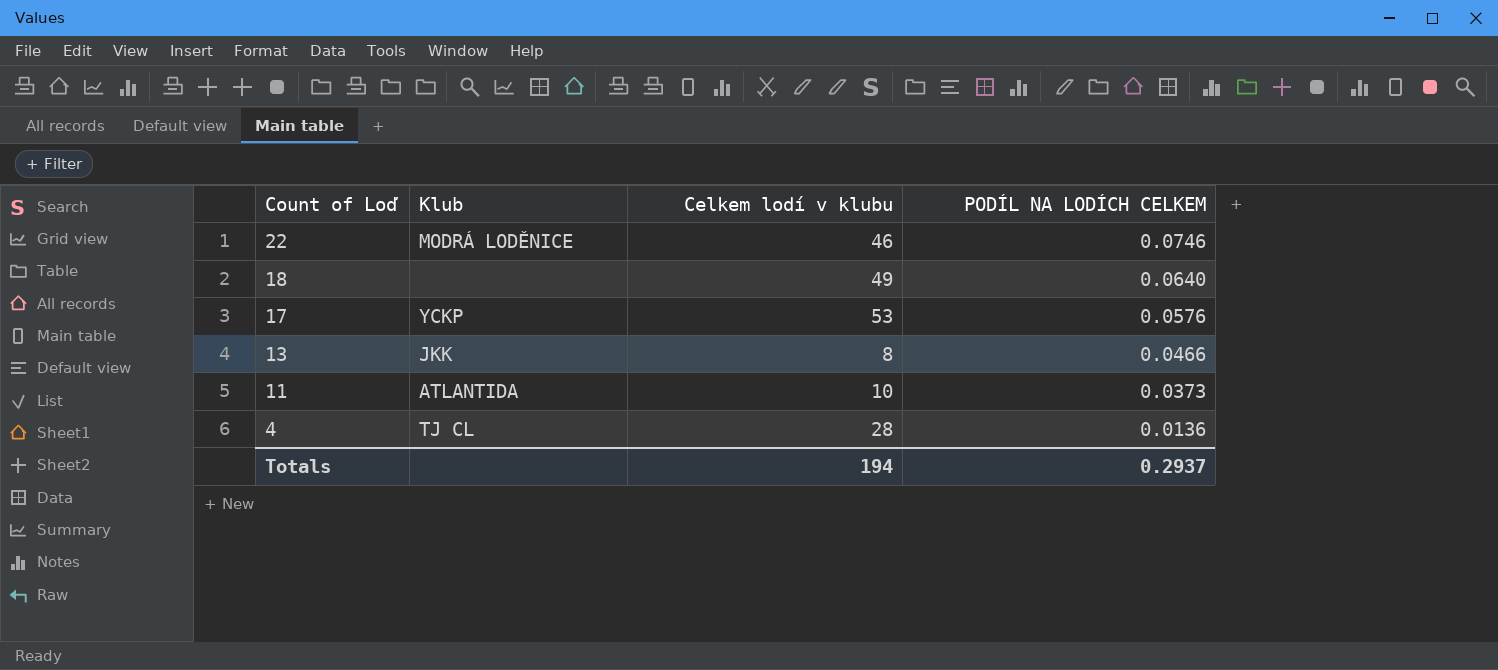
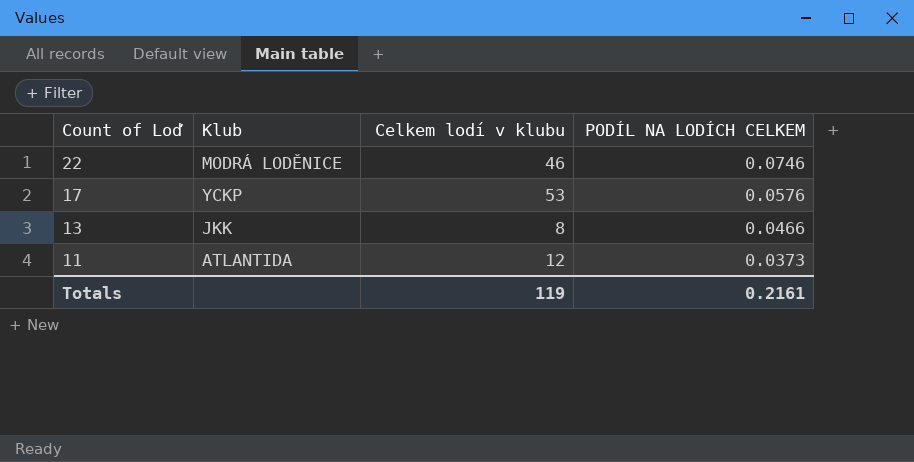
row 18: none | 49 | 0.0640 -> none
row 4: TJ CL | 28 | 0.0136 -> none
11 | Celkem lodí v klubu: 10 -> 12
Totals | Celkem lodí v klubu: 194 -> 119
Totals | PODÍL NA LODÍCH CELKEM: 0.2937 -> 0.2161

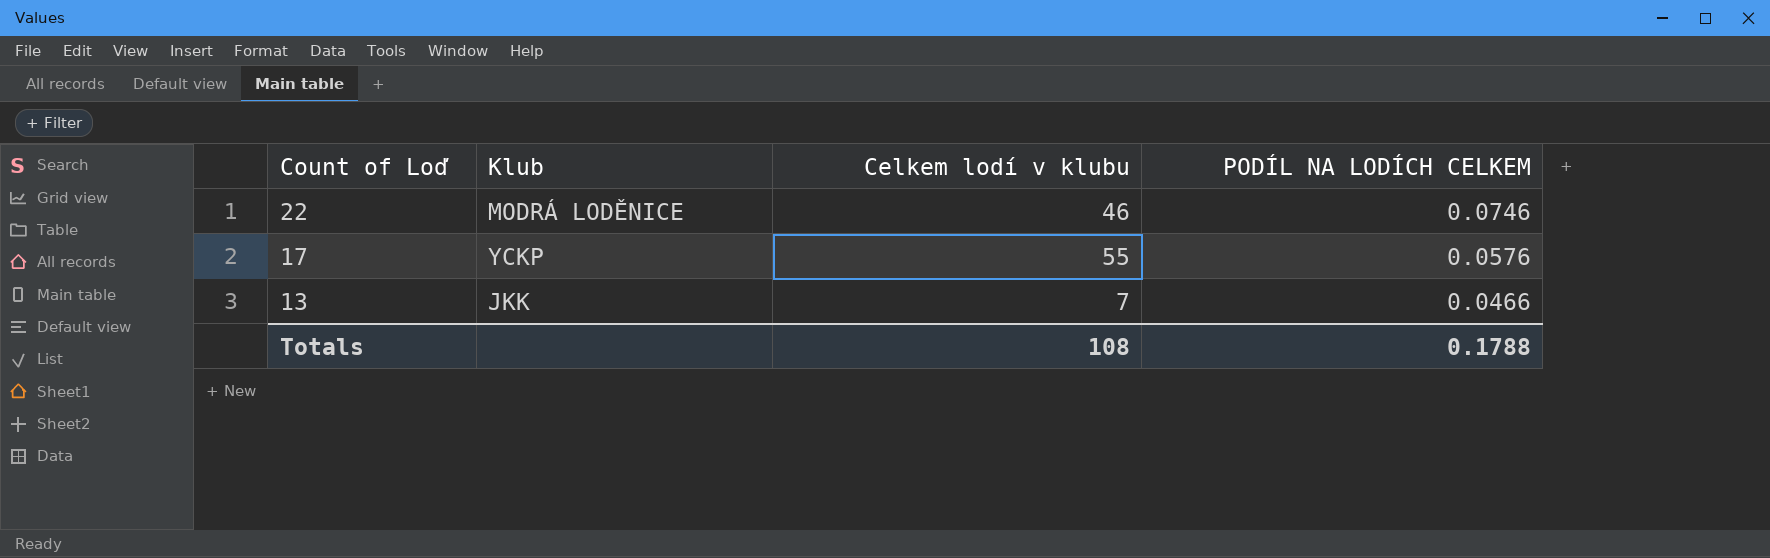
row 11: ATLANTIDA | 12 | 0.0373 -> none
17 | Celkem lodí v klubu: 53 -> 55
13 | Celkem lodí v klubu: 8 -> 7
Totals | Celkem lodí v klubu: 119 -> 108
Totals | PODÍL NA LODÍCH CELKEM: 0.2161 -> 0.1788

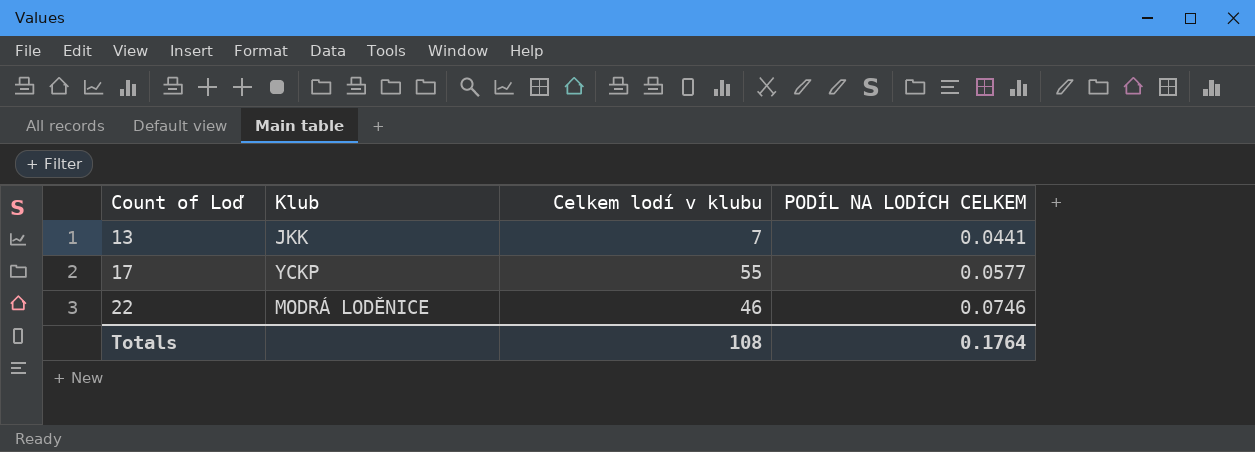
row order: Count of Loď descending -> Count of Loď ascending
13 | PODÍL NA LODÍCH CELKEM: 0.0466 -> 0.0441
17 | PODÍL NA LODÍCH CELKEM: 0.0576 -> 0.0577
Totals | PODÍL NA LODÍCH CELKEM: 0.1788 -> 0.1764

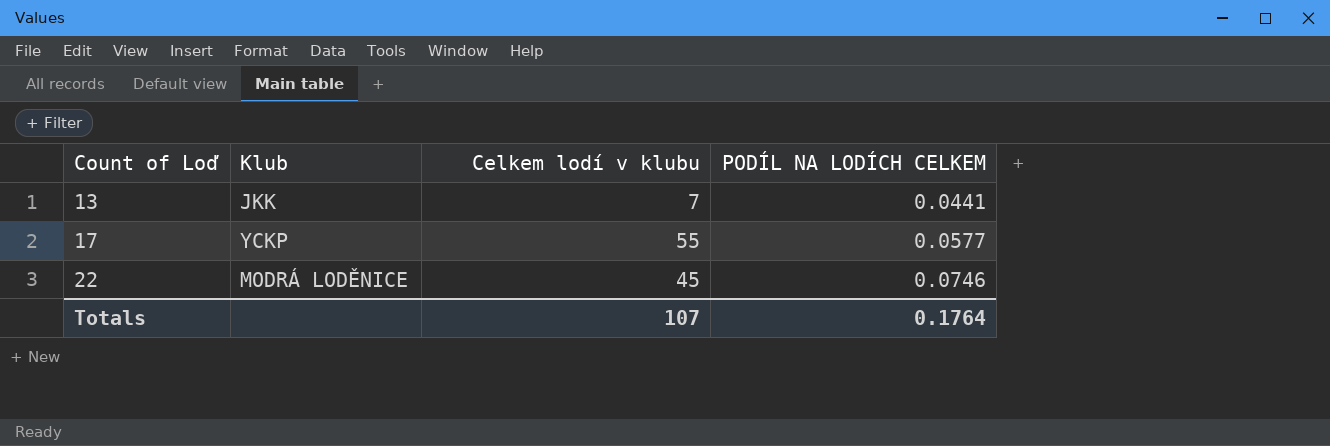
22 | Celkem lodí v klubu: 46 -> 45
Totals | Celkem lodí v klubu: 108 -> 107

